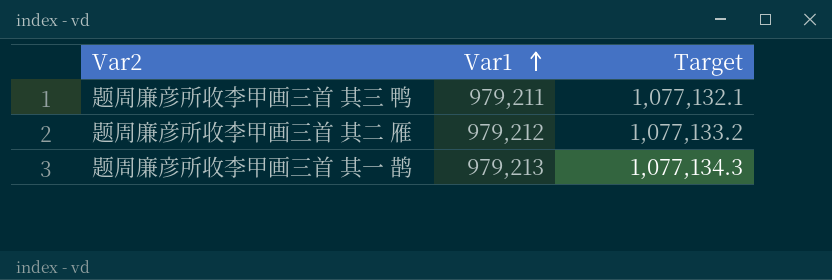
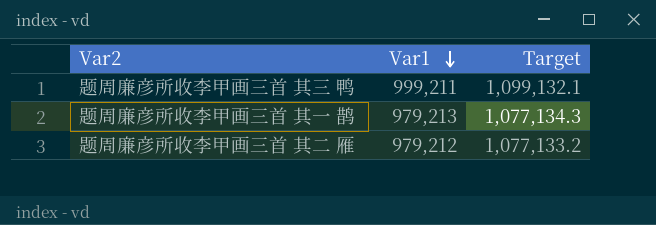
row order: Var1 ascending -> Var1 descending
题周廉彦所收李甲画三首 其三 鸭 | Var1: 979,211 -> 999,211
题周廉彦所收李甲画三首 其三 鸭 | Target: 1,077,132.1 -> 1,099,132.1

